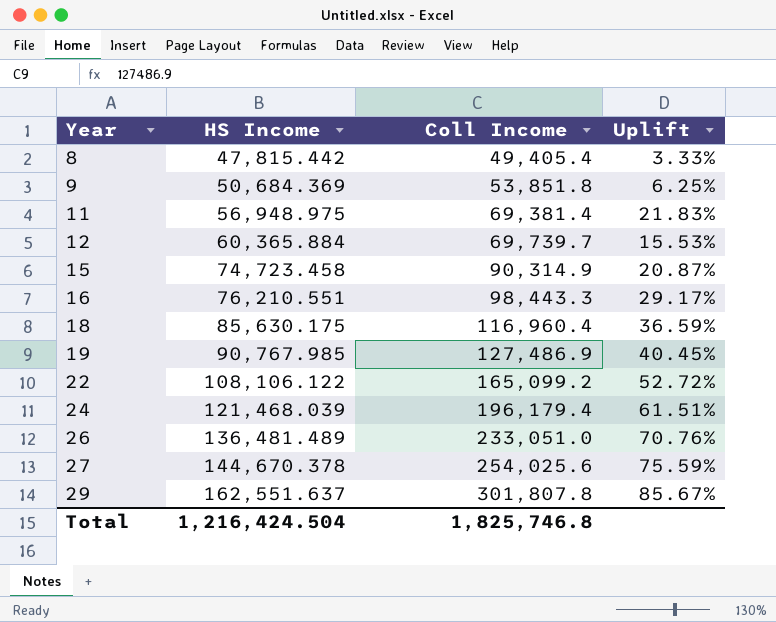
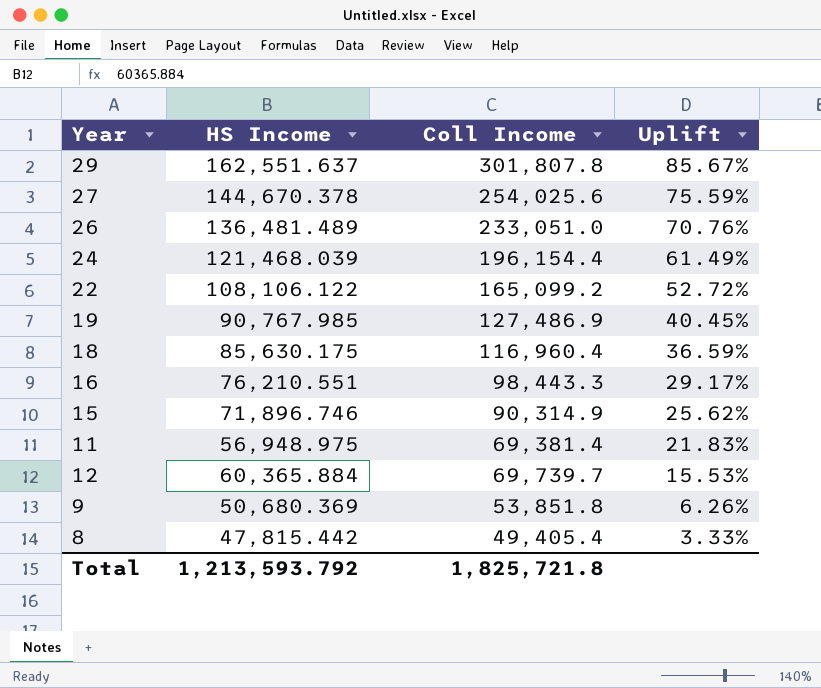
row order: Year ascending -> Uplift descending
24 | Coll Income: 196,179.4 -> 196,154.4
24 | Uplift: 61.51% -> 61.49%
15 | HS Income: 74,723.458 -> 71,896.746
15 | Uplift: 20.87% -> 25.62%
9 | HS Income: 50,684.369 -> 50,680.369
9 | Uplift: 6.25% -> 6.26%
Total | HS Income: 1,216,424.504 -> 1,213,593.792
Total | Coll Income: 1,825,746.8 -> 1,825,721.8

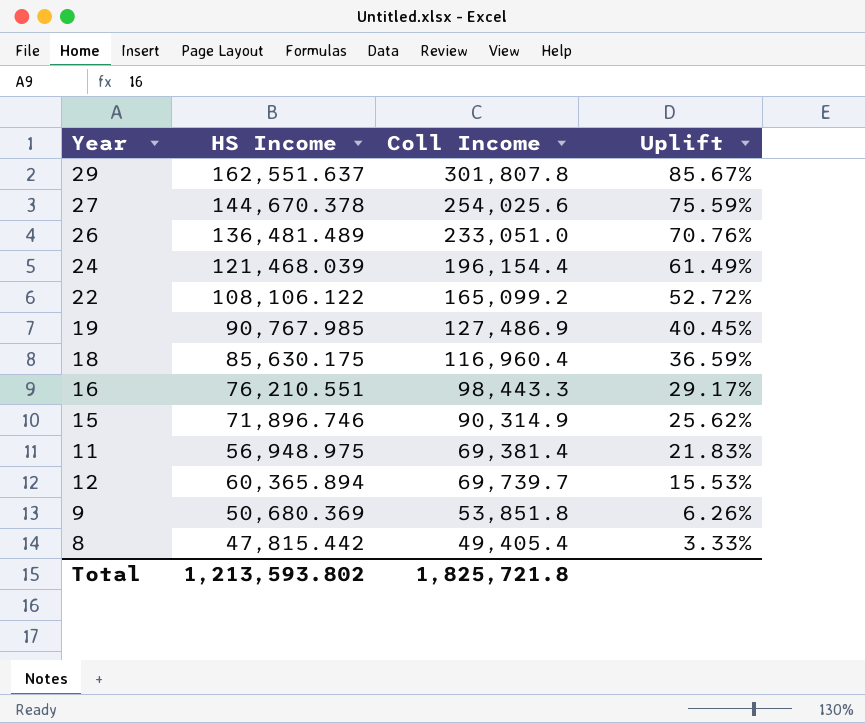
12 | HS Income: 60,365.884 -> 60,365.894
Total | HS Income: 1,213,593.792 -> 1,213,593.802

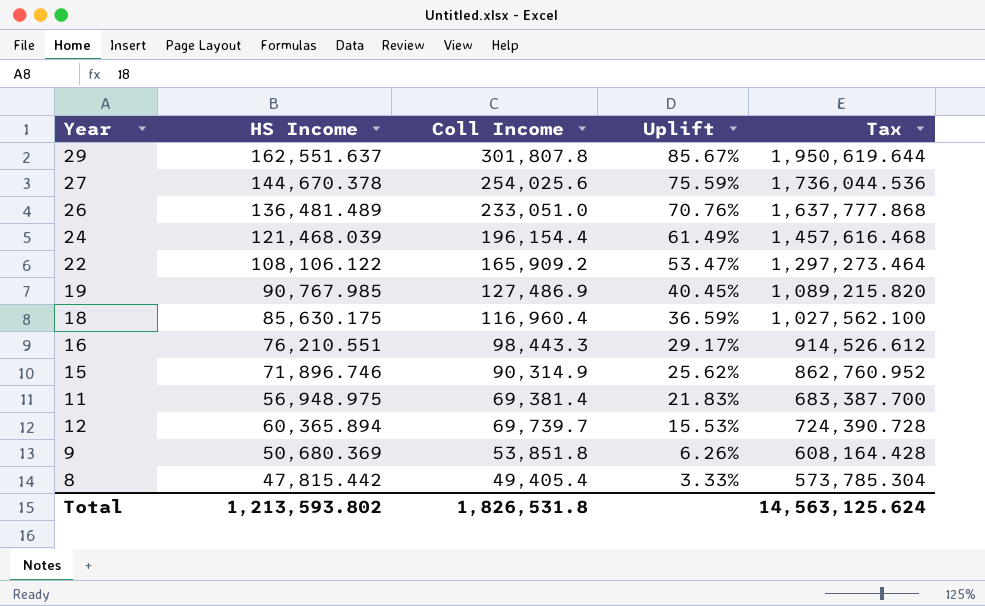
column Tax | formula: none -> [HS Income] * 12
22 | Coll Income: 165,099.2 -> 165,909.2
22 | Uplift: 52.72% -> 53.47%
Total | Coll Income: 1,825,721.8 -> 1,826,531.8

